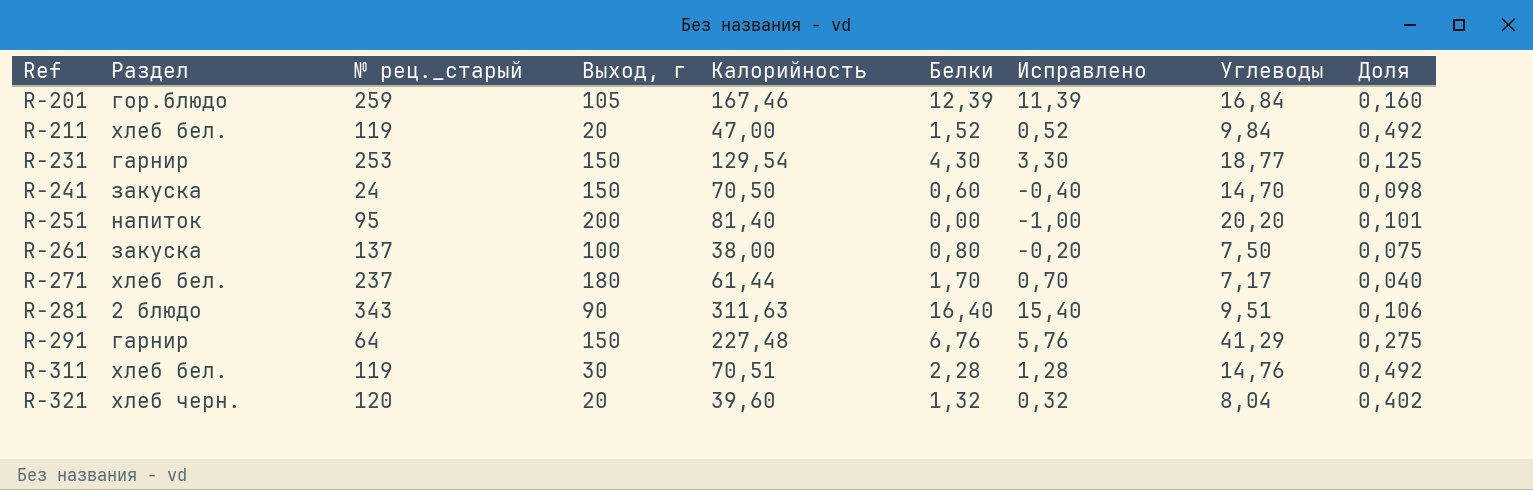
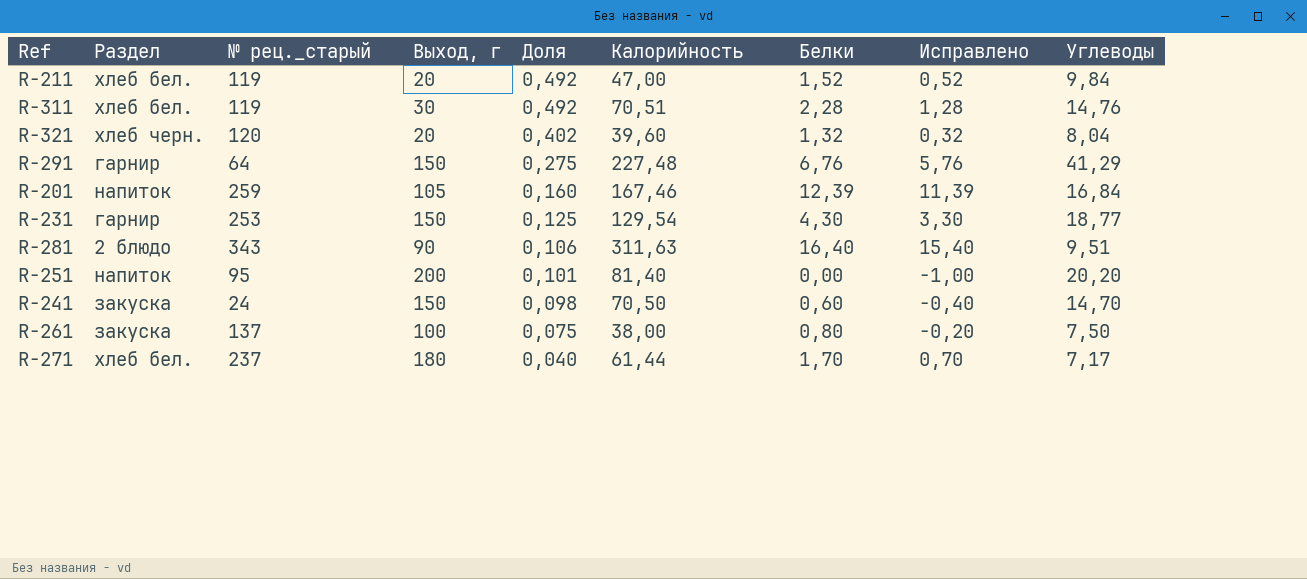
row order: Ref ascending -> Доля descending
column Доля | position: 9 -> 5
R-201 | Раздел: гор.блюдо -> напиток

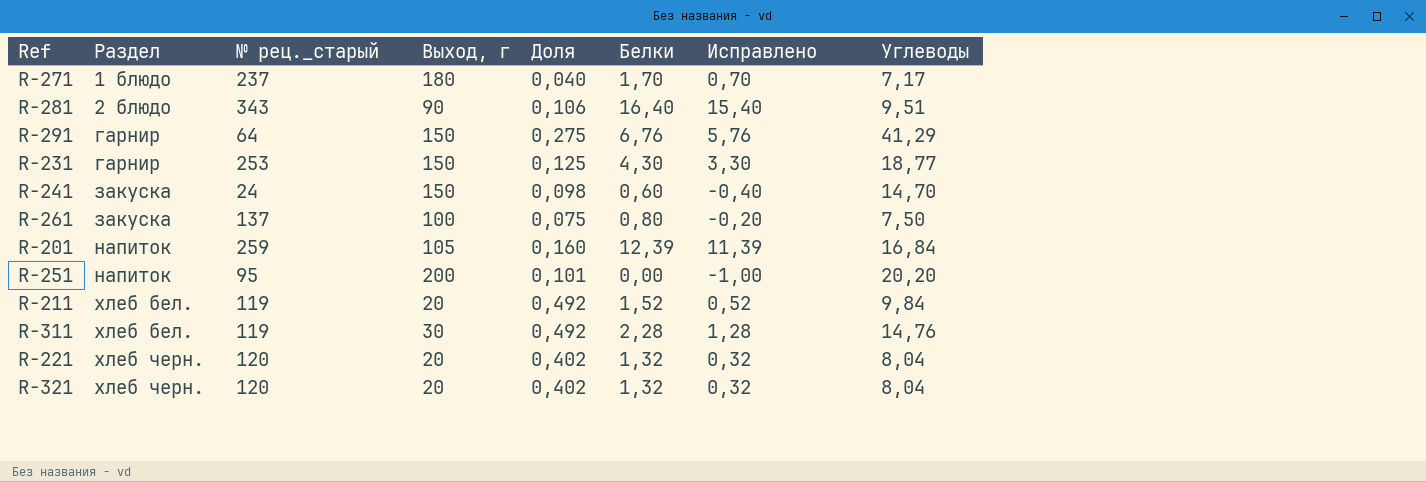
row order: Доля descending -> Раздел ascending
column Калорийность | position: 6 -> none
R-271 | Раздел: хлеб бел. -> 1 блюдо
row R-221: none -> хлеб черн. | 120 | 20 | 0,402 | 1,32 | 0,32 | 8,04

